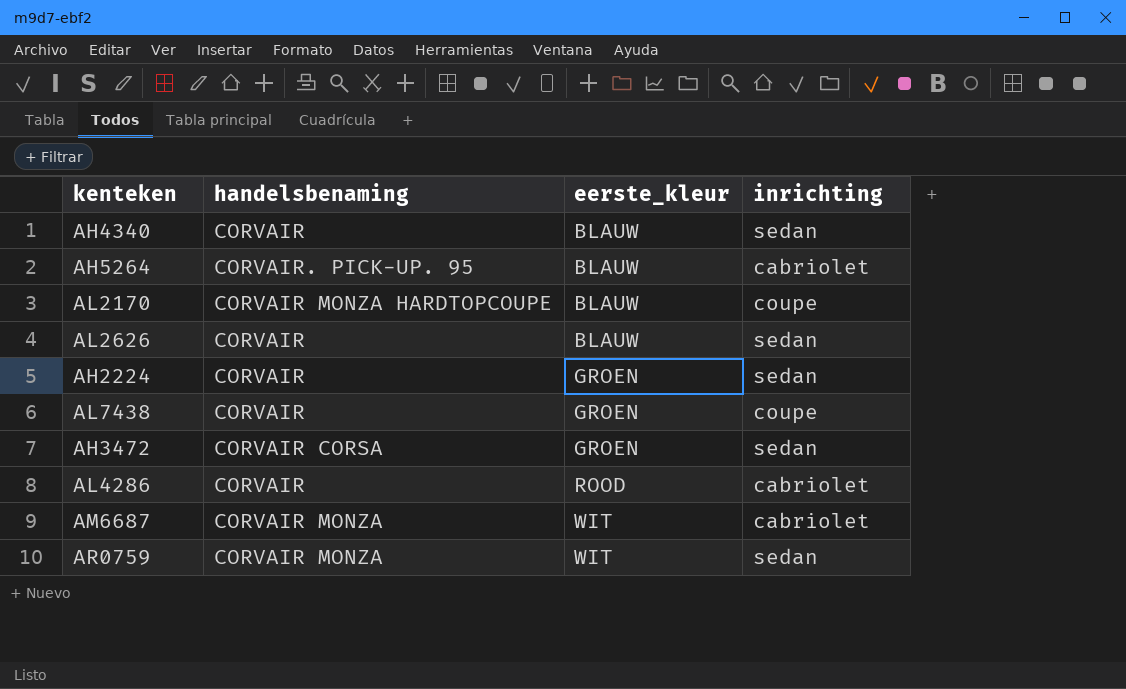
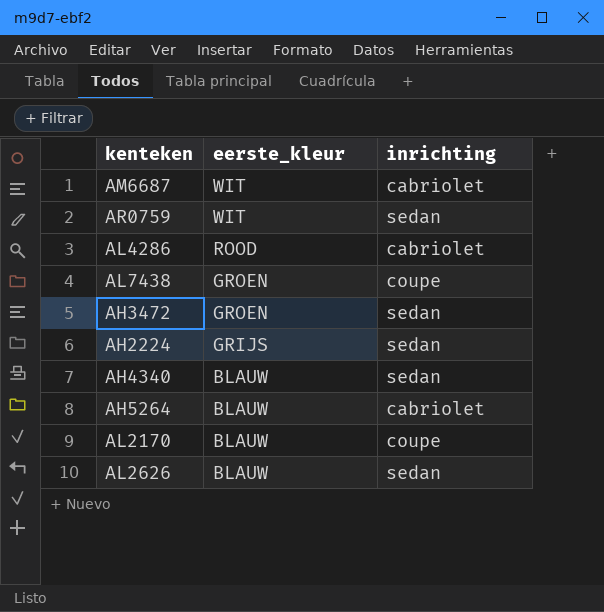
row order: eerste_kleur ascending -> eerste_kleur descending
column handelsbenaming | position: 2 -> none
AH2224 | eerste_kleur: GROEN -> GRIJS

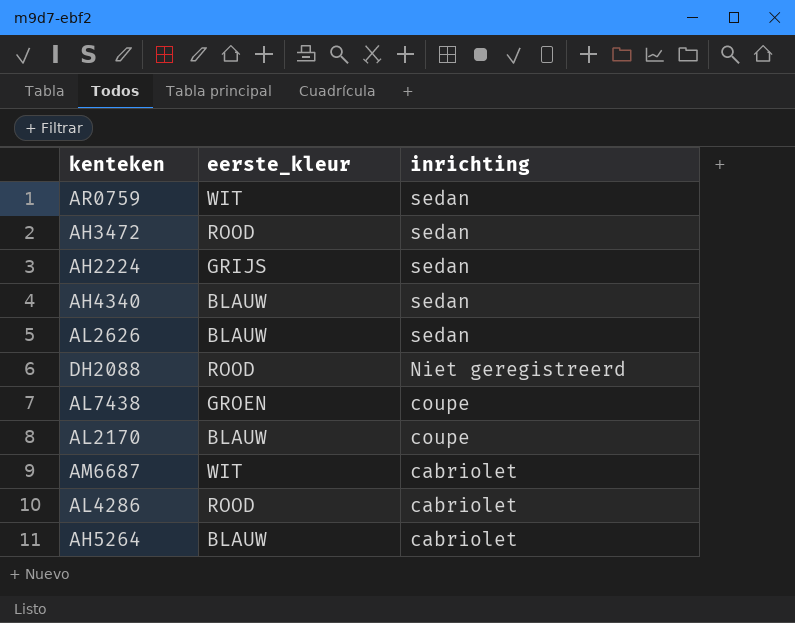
row order: eerste_kleur descending -> inrichting descending
AH3472 | eerste_kleur: GROEN -> ROOD
row DH2088: none -> ROOD | Niet geregistreerd

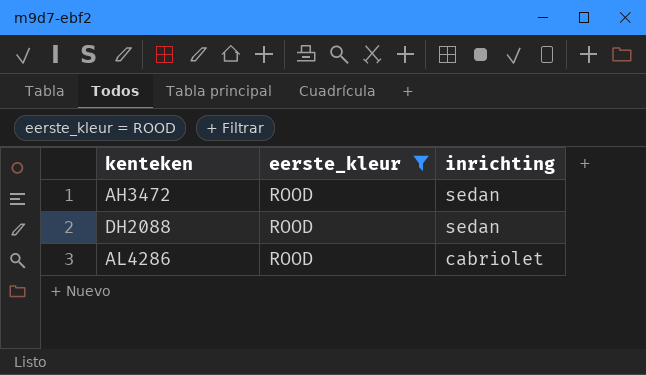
filter: none -> eerste_kleur = ROOD
DH2088 | inrichting: Niet geregistreerd -> sedan

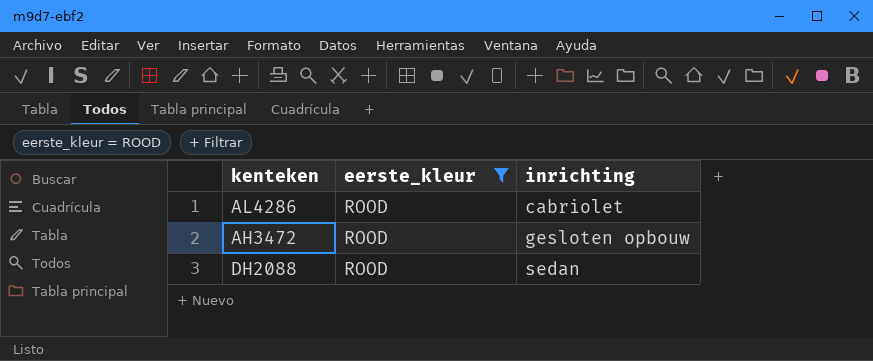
row order: inrichting descending -> inrichting ascending
AH3472 | inrichting: sedan -> gesloten opbouw

